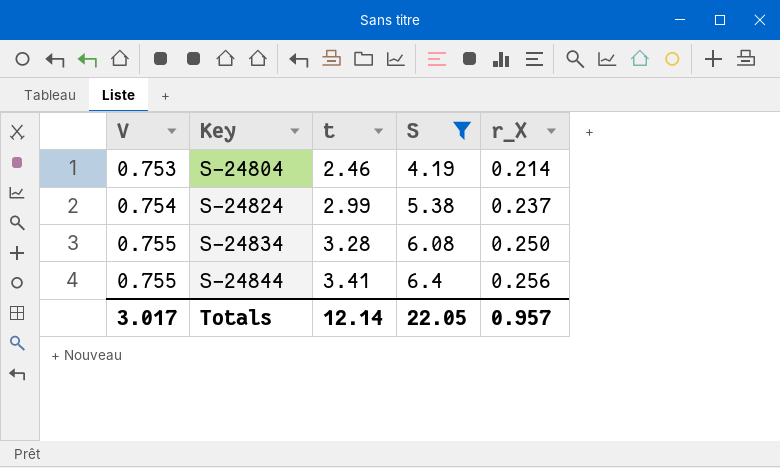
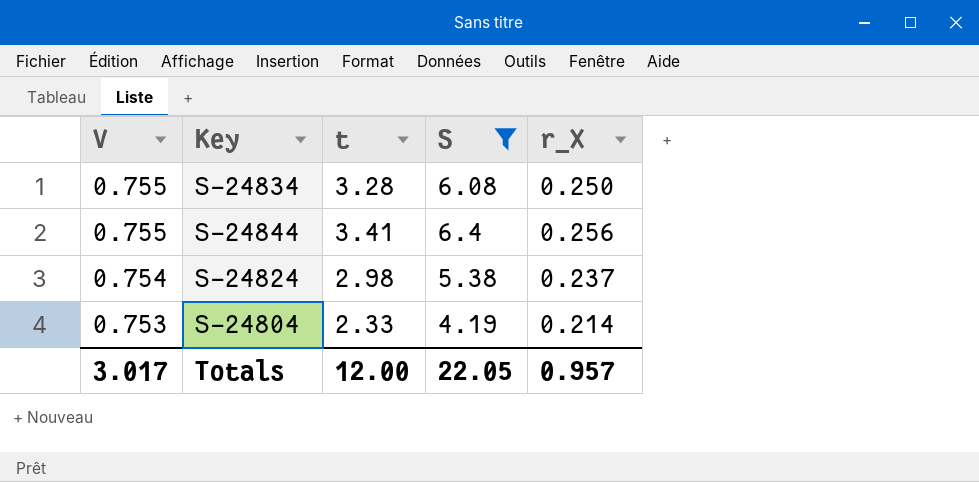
row order: V ascending -> V descending
S-24824 | t: 2.99 -> 2.98
S-24804 | t: 2.46 -> 2.33
Totals | t: 12.14 -> 12.00

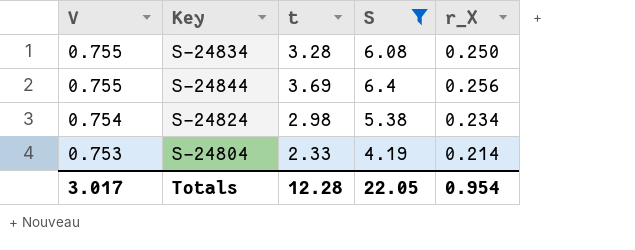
S-24844 | t: 3.41 -> 3.69
S-24824 | r_X: 0.237 -> 0.234
Totals | t: 12.00 -> 12.28
Totals | r_X: 0.957 -> 0.954

